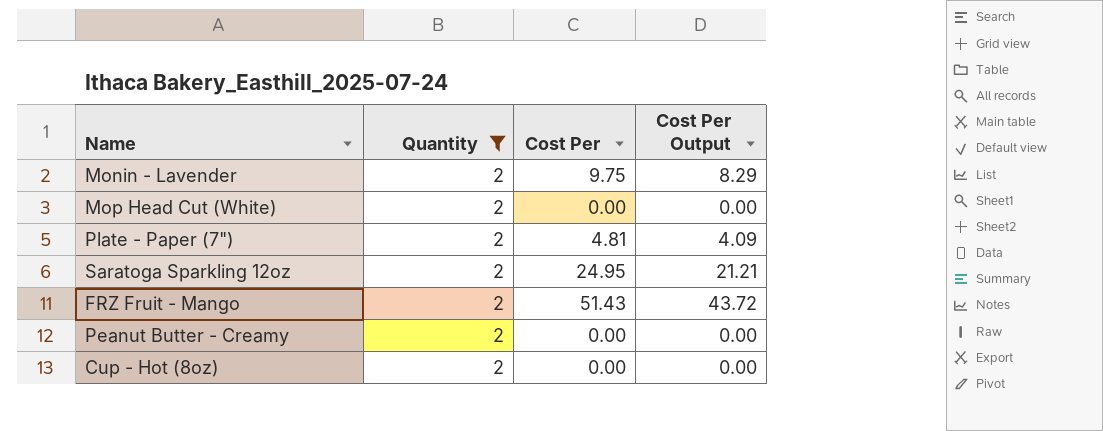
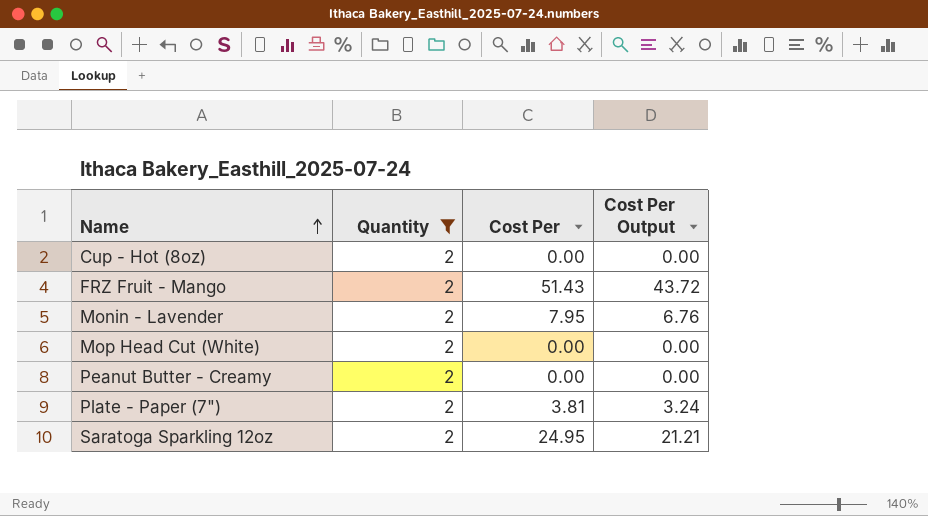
row order: none -> Name ascending
Monin - Lavender | Cost Per: 9.75 -> 7.95
Monin - Lavender | Cost Per Output: 8.29 -> 6.76
Plate - Paper (7") | Cost Per: 4.81 -> 3.81
Plate - Paper (7") | Cost Per Output: 4.09 -> 3.24

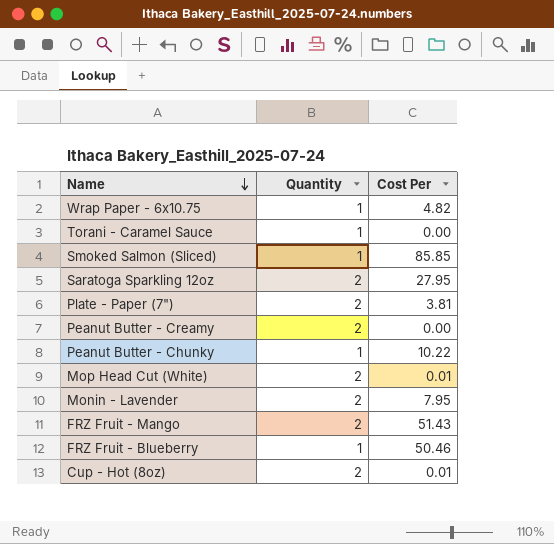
filter: Quantity = 2 -> none
row order: Name ascending -> Name descending
column Cost Per Output | formula: [Cost Per] * 0.85 -> none
Saratoga Sparkling 12oz | Cost Per: 24.95 -> 27.95
Mop Head Cut (White) | Cost Per: 0.00 -> 0.01
Cup - Hot (8oz) | Cost Per: 0.00 -> 0.01

